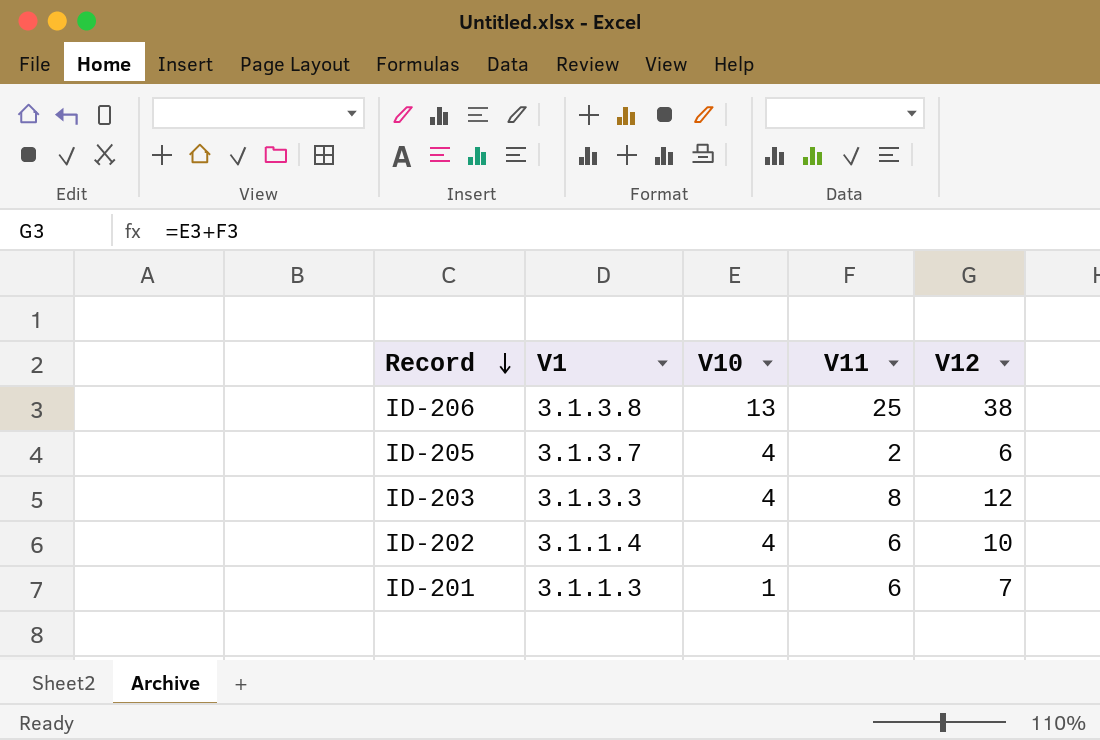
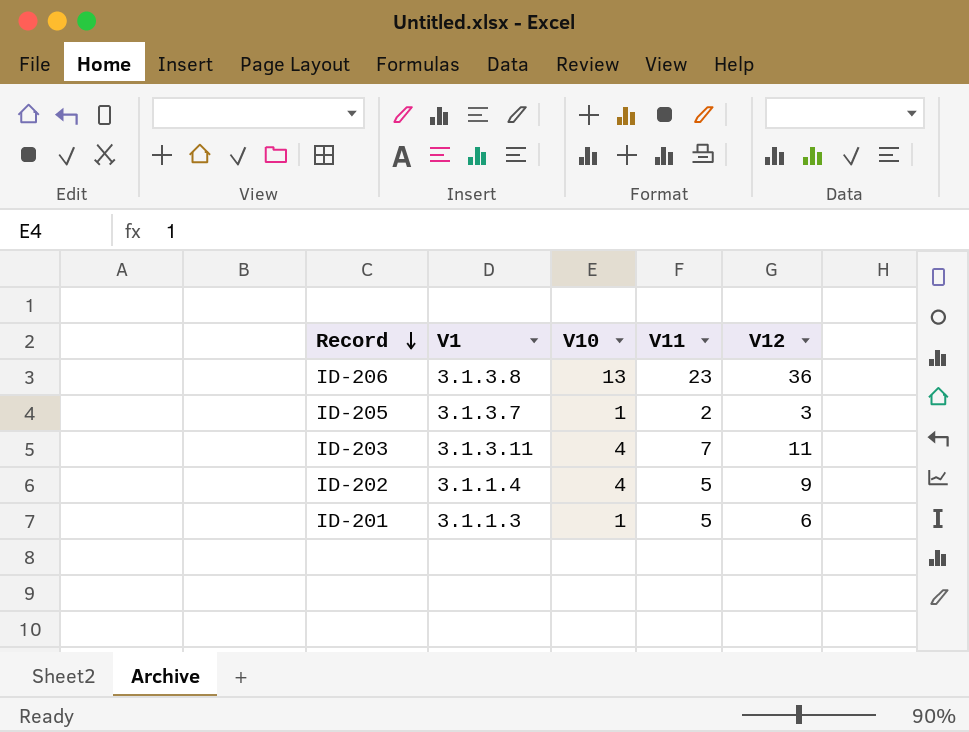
ID-206 | V11: 25 -> 23
ID-206 | V12: 38 -> 36
ID-205 | V10: 4 -> 1
ID-205 | V12: 6 -> 3
ID-203 | V1: 3.1.3.3 -> 3.1.3.11
ID-203 | V11: 8 -> 7
ID-203 | V12: 12 -> 11
ID-202 | V11: 6 -> 5
ID-202 | V12: 10 -> 9
ID-201 | V11: 6 -> 5
ID-201 | V12: 7 -> 6

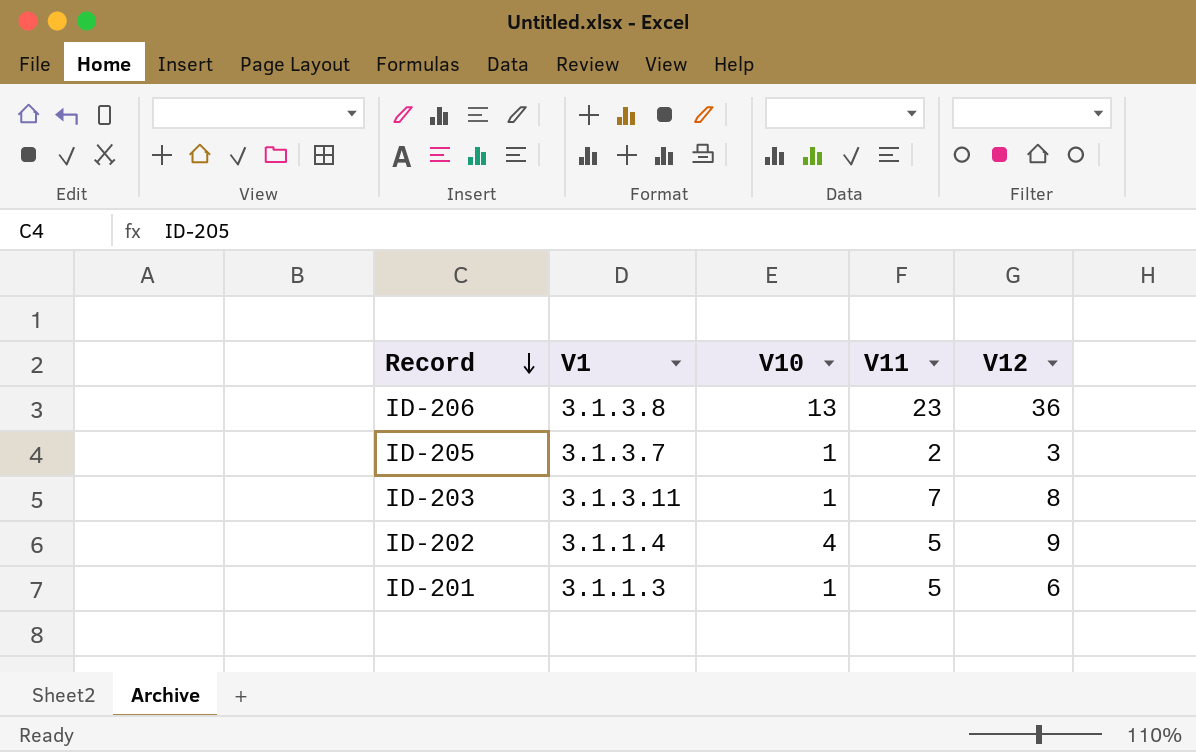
ID-203 | V10: 4 -> 1
ID-203 | V12: 11 -> 8

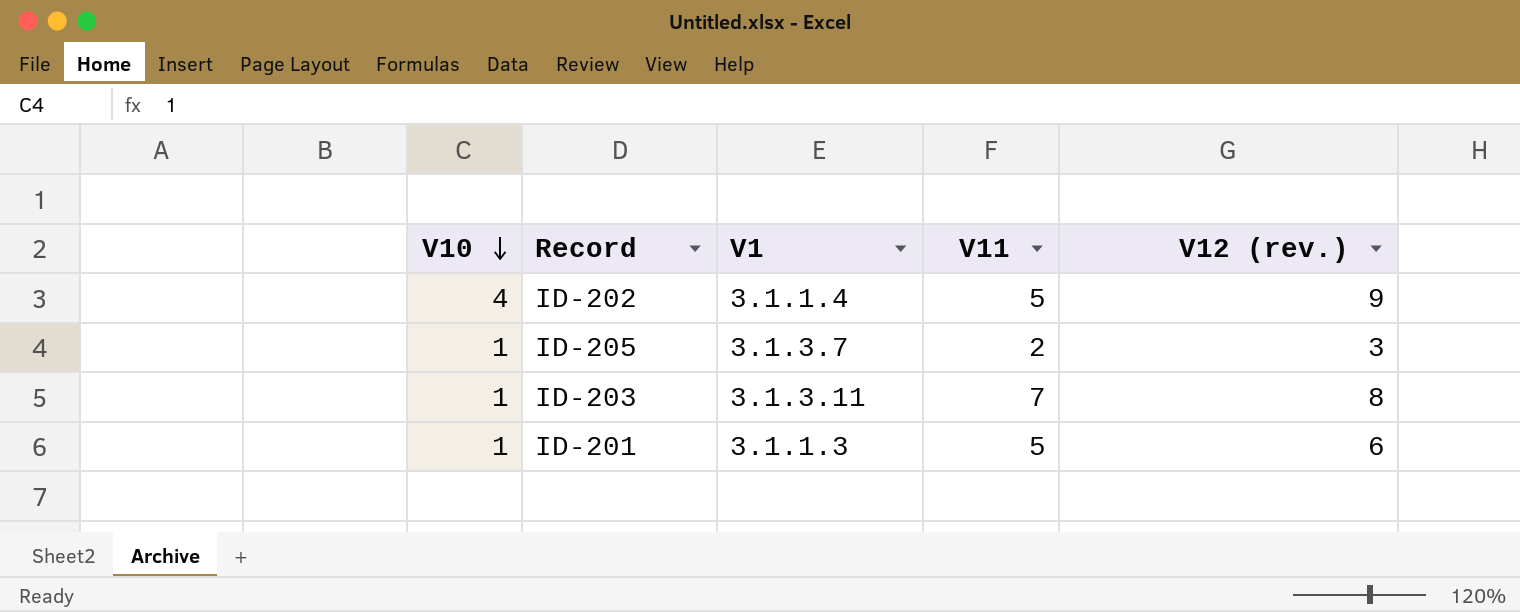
row order: Record descending -> V10 descending
column V10 | position: 3 -> 1
column name: V12 -> V12 (rev.)
row ID-206: 3.1.3.8 | 13 | 23 | 36 -> none

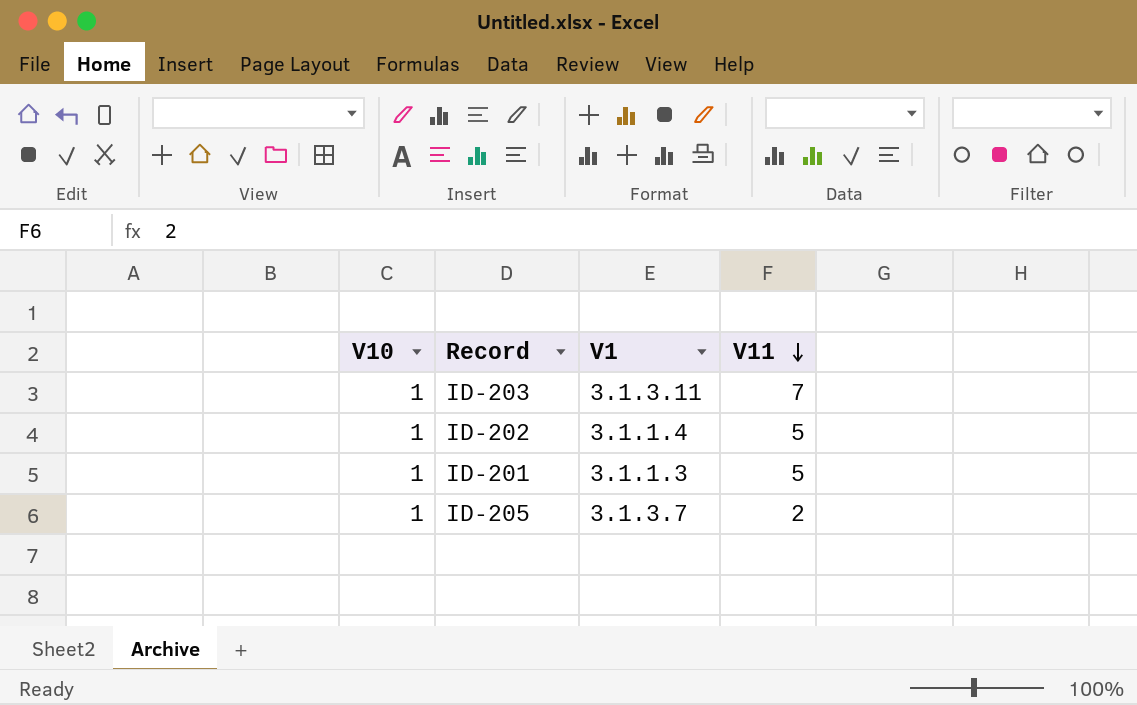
row order: V10 descending -> V11 descending
column V12 (rev.) | formula: [V10] + [V11] -> none
ID-202 | V10: 4 -> 1

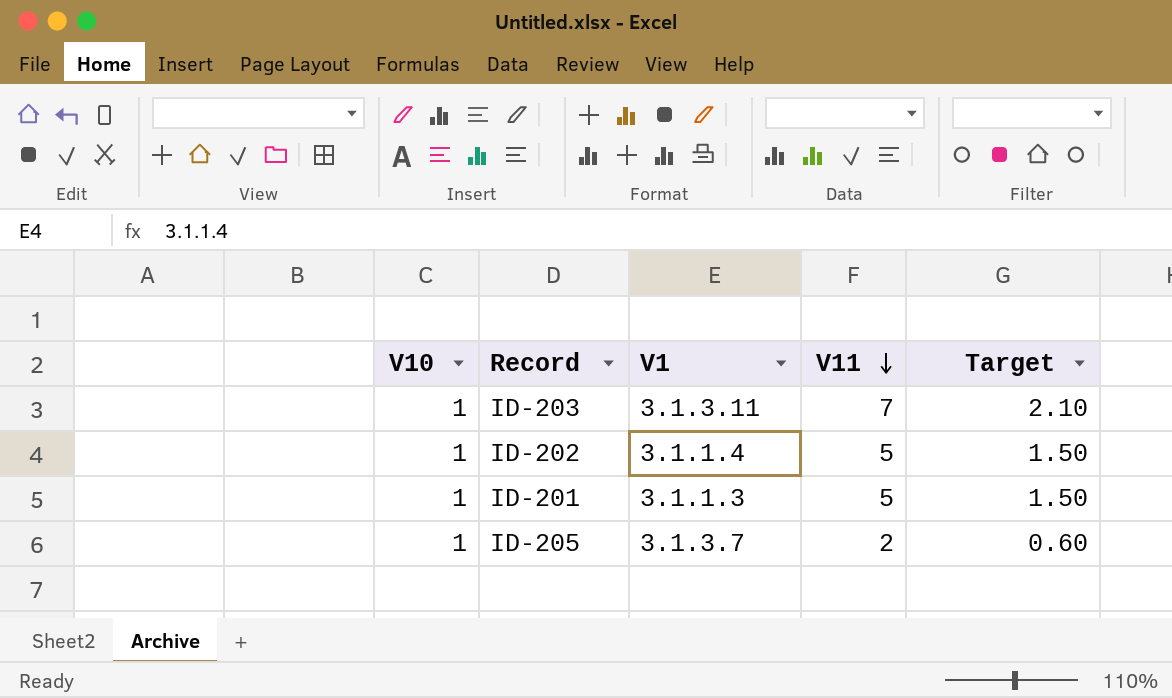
column Target | formula: none -> [V11] * 0.3

